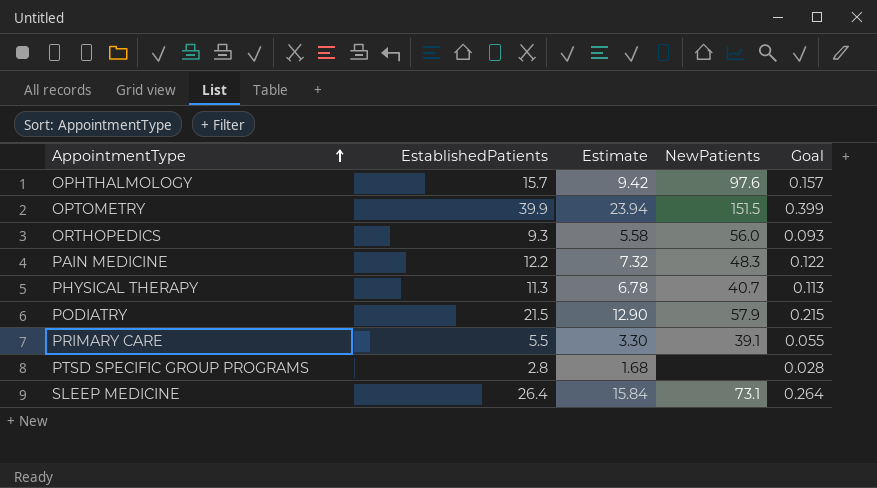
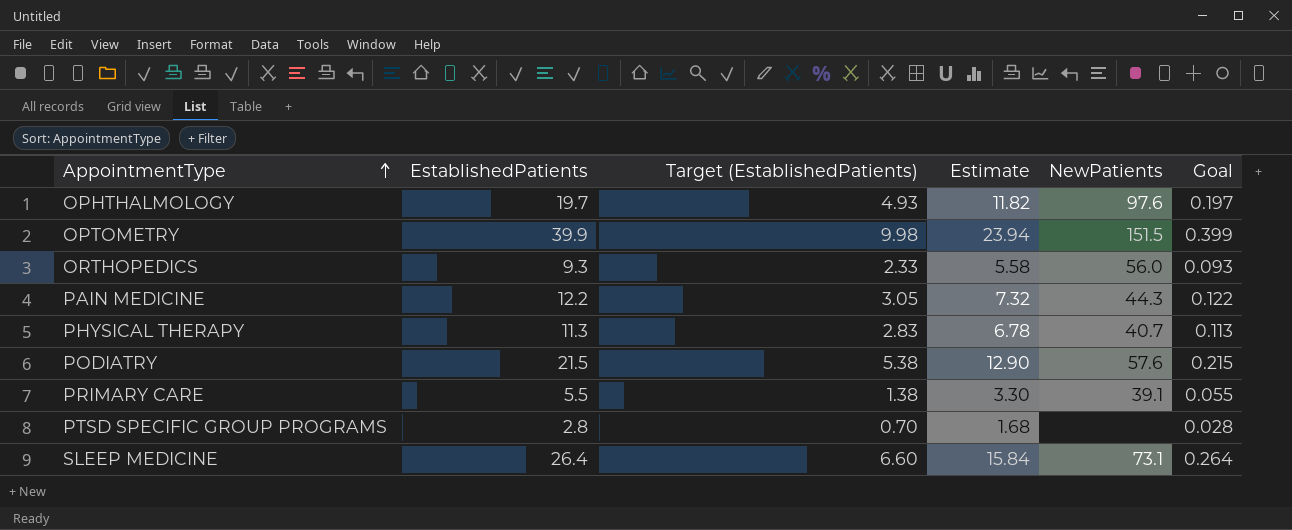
column Target (EstablishedPatients) | formula: none -> [EstablishedPatients] * 0.25
OPHTHALMOLOGY | EstablishedPatients: 15.7 -> 19.7
OPHTHALMOLOGY | Estimate: 9.42 -> 11.82
OPHTHALMOLOGY | Goal: 0.157 -> 0.197
PAIN MEDICINE | NewPatients: 48.3 -> 44.3
PODIATRY | NewPatients: 57.9 -> 57.6

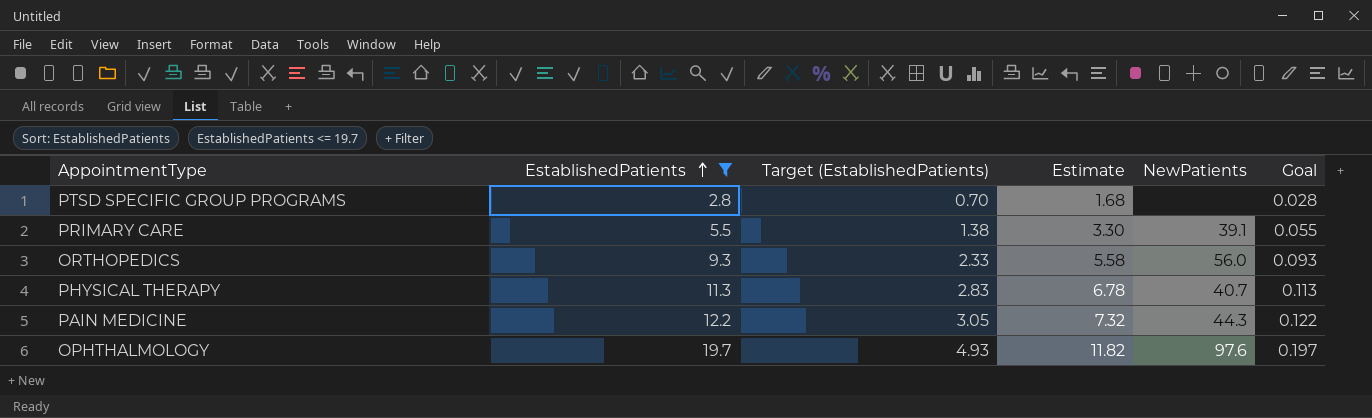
filter: none -> EstablishedPatients <= 19.7
row order: AppointmentType ascending -> EstablishedPatients ascending

